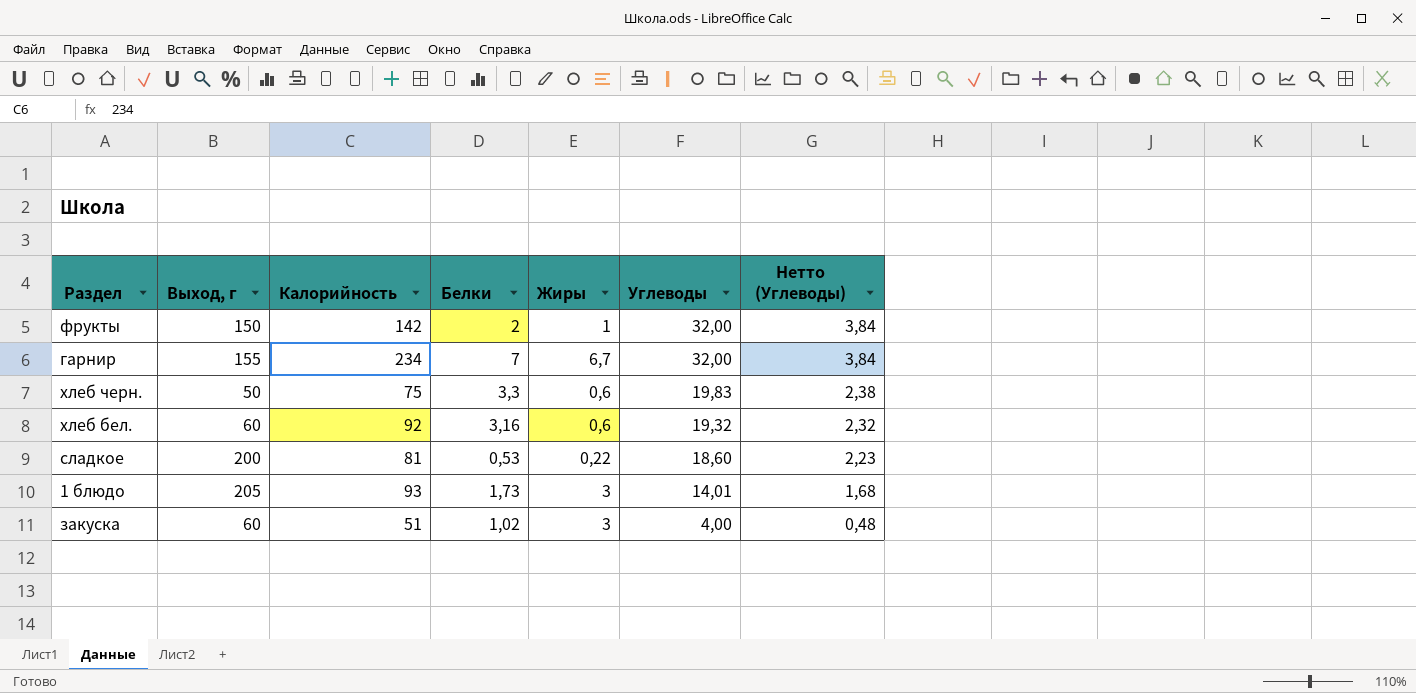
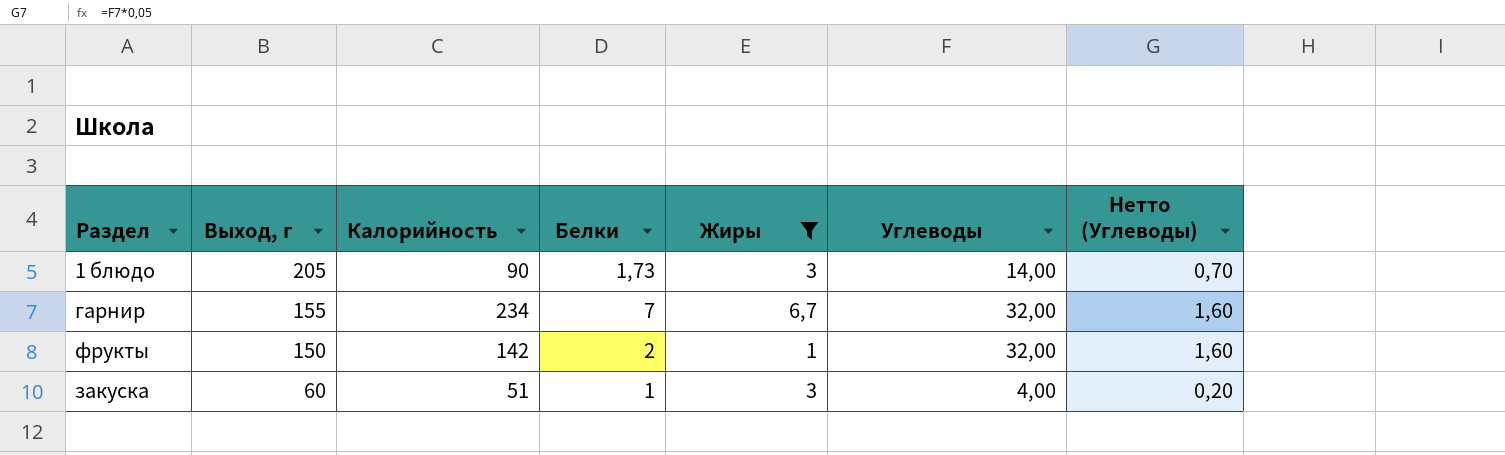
filter: none -> Жиры >= 1
row order: Углеводы descending -> Выход, г descending
column Нетто (Углеводы) | formula: [Углеводы] * 0,12 -> [Углеводы] * 0,05
1 блюдо | Калорийность: 93 -> 90
1 блюдо | Углеводы: 14,01 -> 14,00
закуска | Белки: 1,02 -> 1

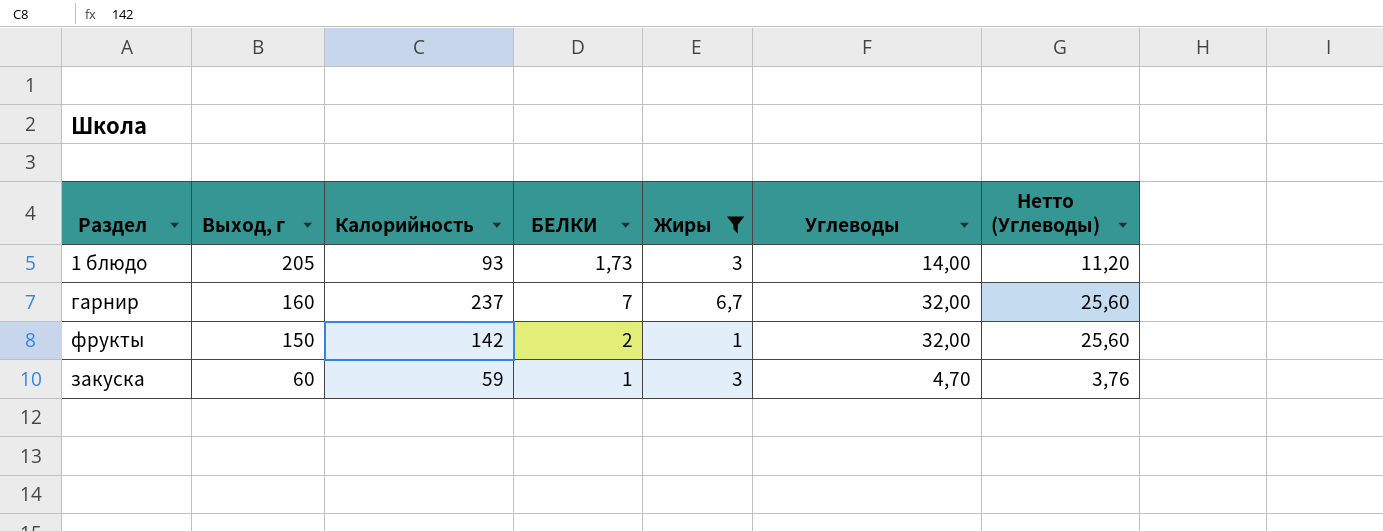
column name: Белки -> БЕЛКИ
column Нетто (Углеводы) | formula: [Углеводы] * 0,05 -> [Углеводы] * 0,8
1 блюдо | Калорийность: 90 -> 93
гарнир | Выход, г: 155 -> 160
гарнир | Калорийность: 234 -> 237
закуска | Калорийность: 51 -> 59
закуска | Углеводы: 4,00 -> 4,70

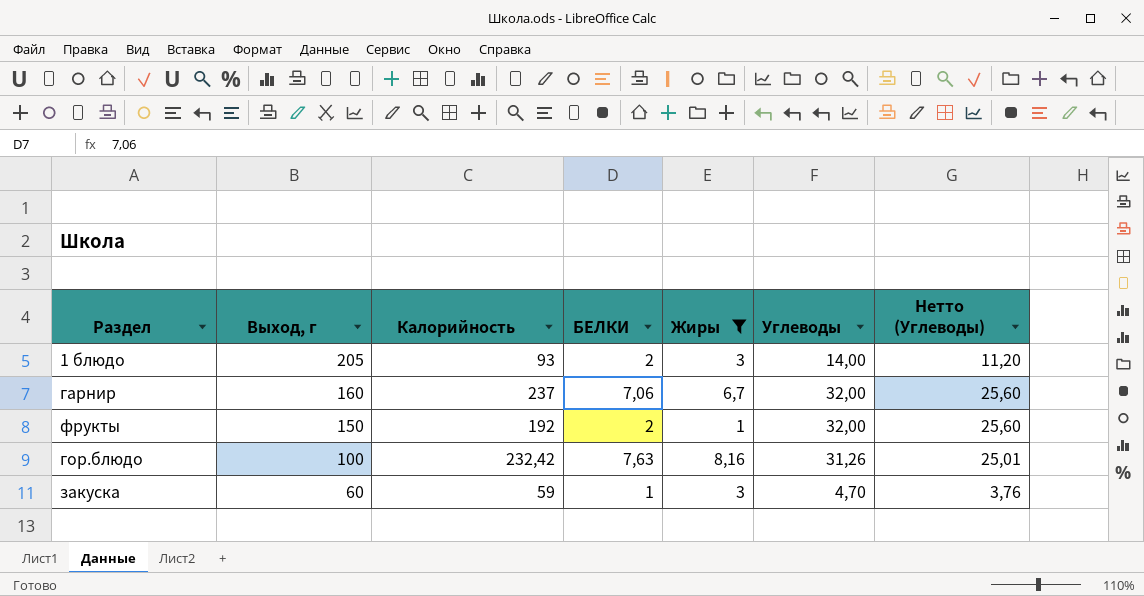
1 блюдо | БЕЛКИ: 1,73 -> 2
гарнир | БЕЛКИ: 7 -> 7,06
фрукты | Калорийность: 142 -> 192
row гор.блюдо: none -> 100 | 232,42 | 7,63 | 8,16 | 31,26 | 25,01

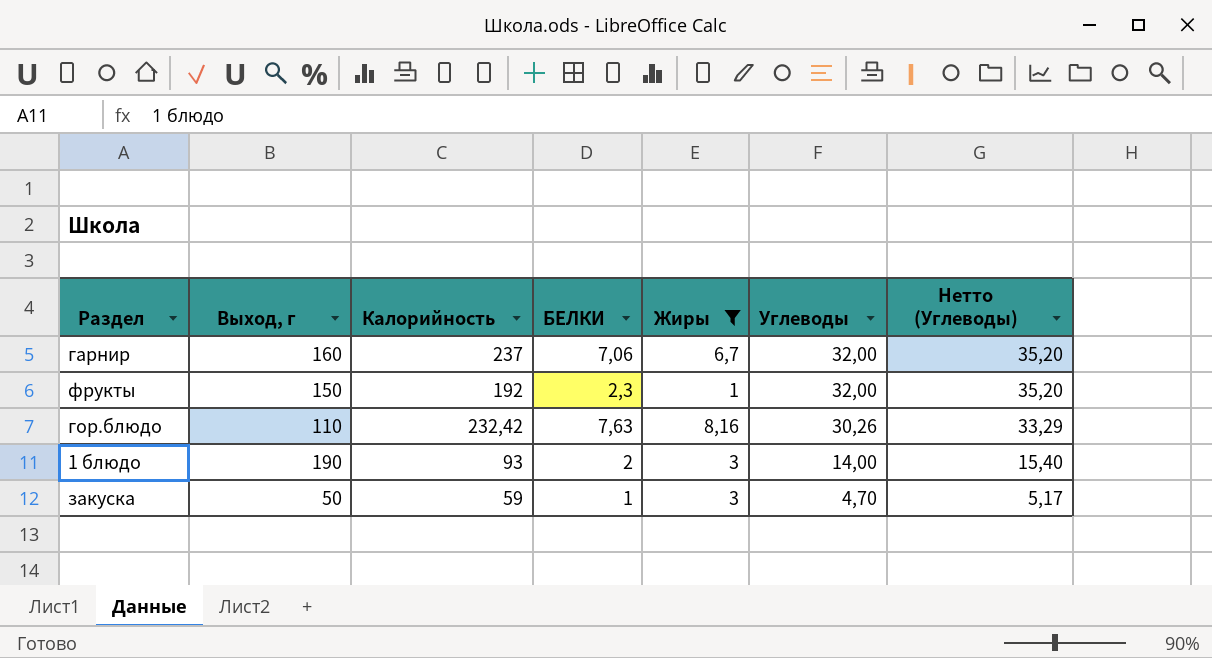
row order: Выход, г descending -> Углеводы descending
column Нетто (Углеводы) | formula: [Углеводы] * 0,8 -> [Углеводы] * 1,1
фрукты | БЕЛКИ: 2 -> 2,3
гор.блюдо | Выход, г: 100 -> 110
гор.блюдо | Углеводы: 31,26 -> 30,26
1 блюдо | Выход, г: 205 -> 190
закуска | Выход, г: 60 -> 50

